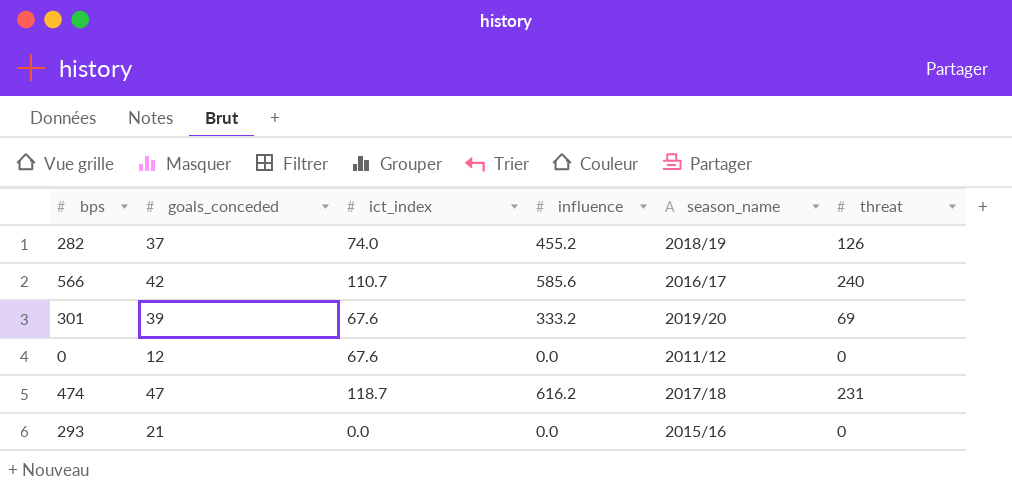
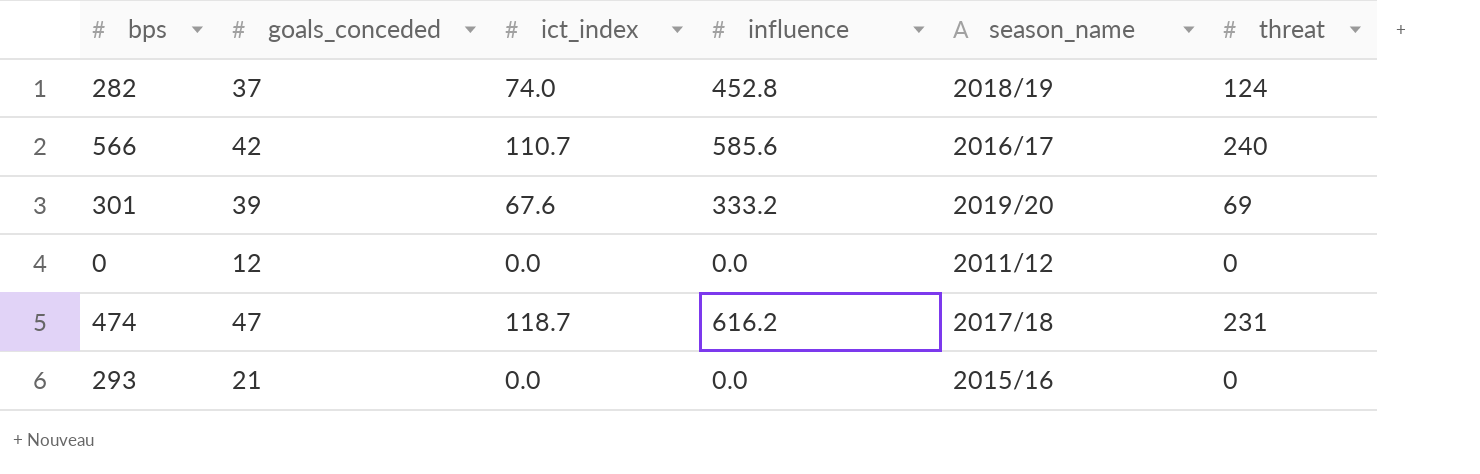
282 | influence: 455.2 -> 452.8
282 | threat: 126 -> 124
0 | ict_index: 67.6 -> 0.0

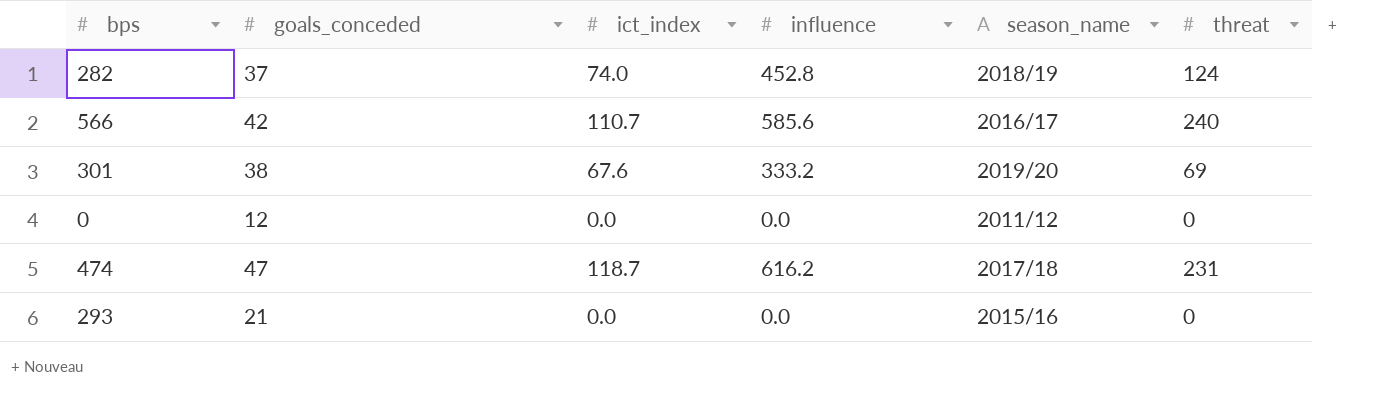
301 | goals_conceded: 39 -> 38

